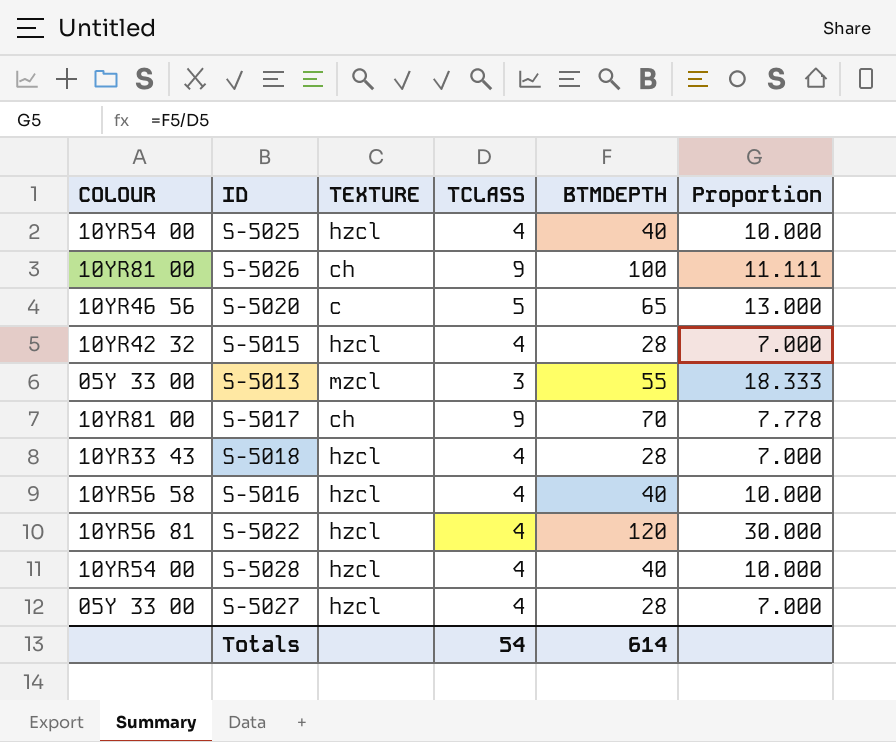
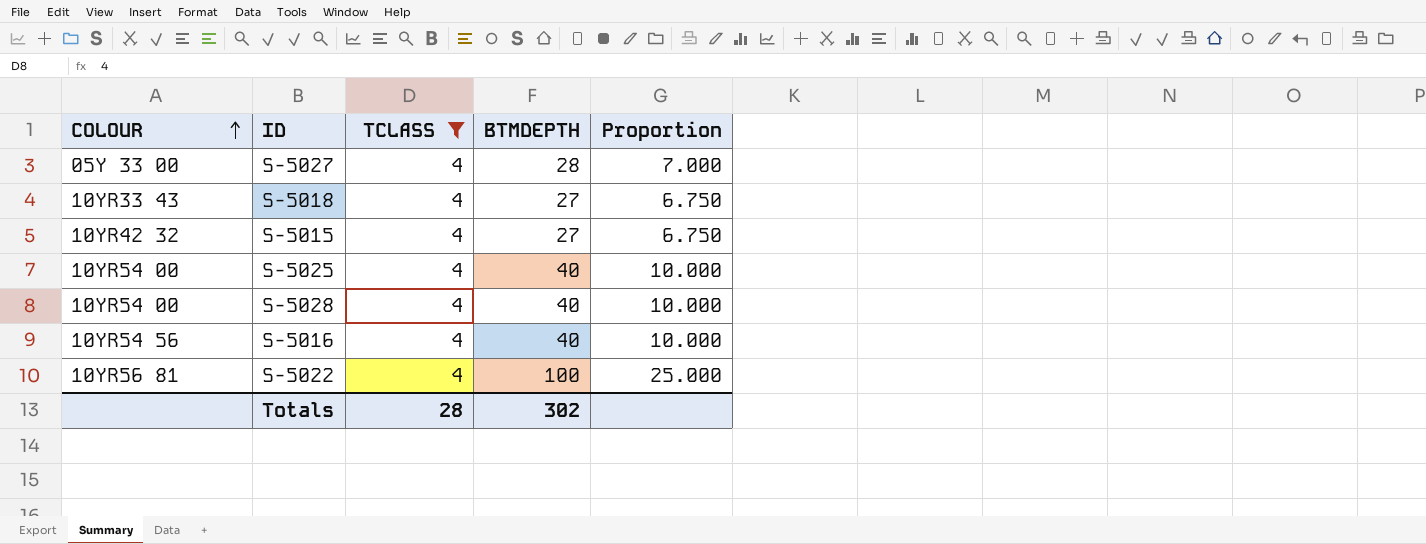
filter: none -> TCLASS = 4
row order: none -> COLOUR ascending
column TEXTURE | position: 3 -> none
S-5018 | BTMDEPTH: 28 -> 27
S-5018 | Proportion: 7.000 -> 6.750
S-5015 | BTMDEPTH: 28 -> 27
S-5015 | Proportion: 7.000 -> 6.750
S-5016 | COLOUR: 10YR56 58 -> 10YR54 56
S-5022 | BTMDEPTH: 120 -> 100
S-5022 | Proportion: 30.000 -> 25.000
Totals | TCLASS: 54 -> 28
Totals | BTMDEPTH: 614 -> 302

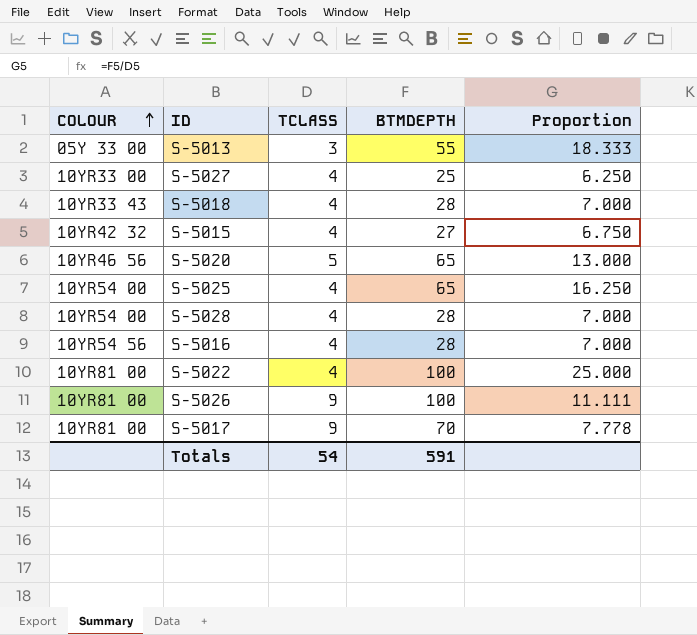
filter: TCLASS = 4 -> none
S-5027 | COLOUR: 05Y 33 00 -> 10YR33 00
S-5027 | BTMDEPTH: 28 -> 25
S-5027 | Proportion: 7.000 -> 6.250
S-5018 | BTMDEPTH: 27 -> 28
S-5018 | Proportion: 6.750 -> 7.000
S-5025 | BTMDEPTH: 40 -> 65
S-5025 | Proportion: 10.000 -> 16.250
S-5028 | BTMDEPTH: 40 -> 28
S-5028 | Proportion: 10.000 -> 7.000
S-5016 | BTMDEPTH: 40 -> 28
S-5016 | Proportion: 10.000 -> 7.000
S-5022 | COLOUR: 10YR56 81 -> 10YR81 00
Totals | TCLASS: 28 -> 54
Totals | BTMDEPTH: 302 -> 591

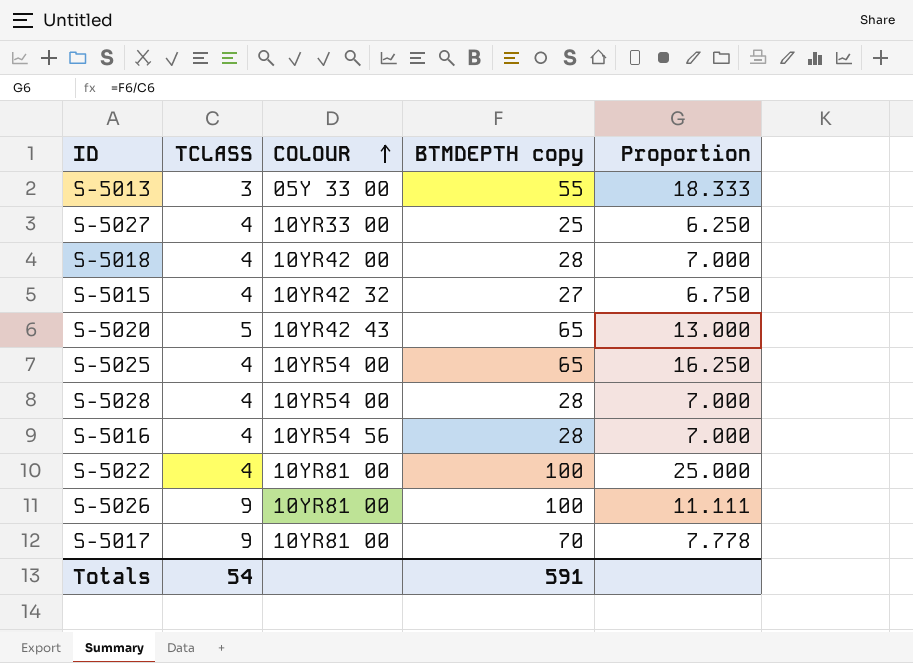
column COLOUR | position: 1 -> 3
column name: BTMDEPTH -> BTMDEPTH copy
S-5018 | COLOUR: 10YR33 43 -> 10YR42 00
S-5020 | COLOUR: 10YR46 56 -> 10YR42 43

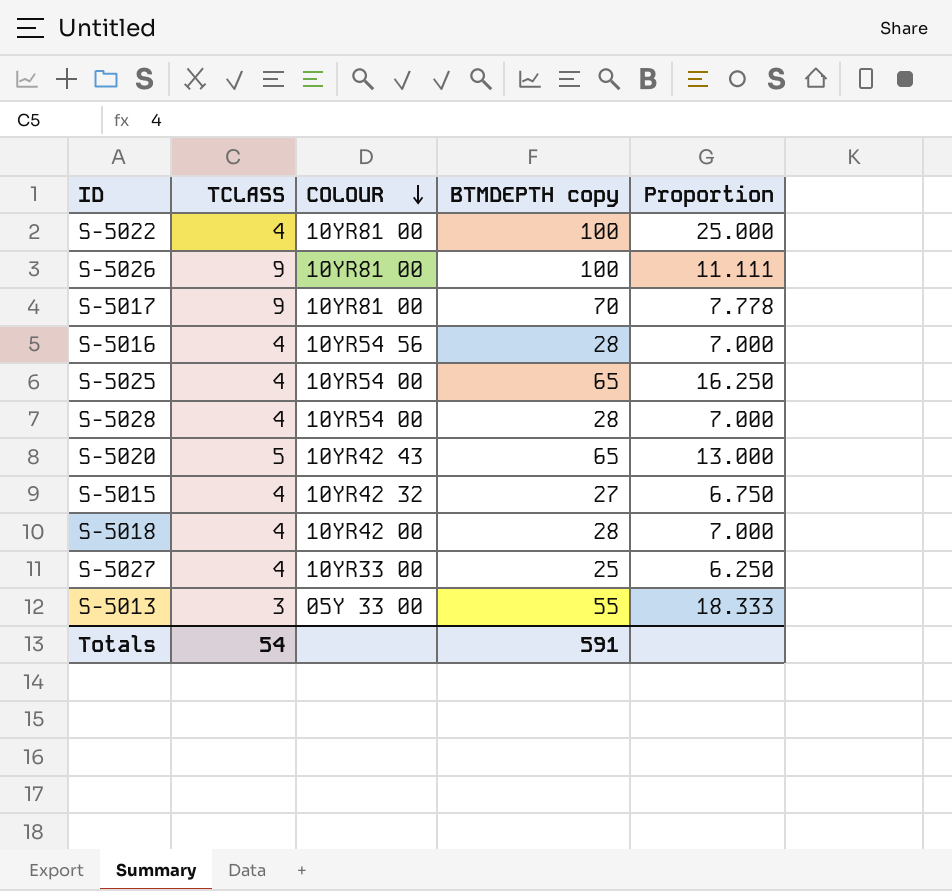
row order: COLOUR ascending -> COLOUR descending

